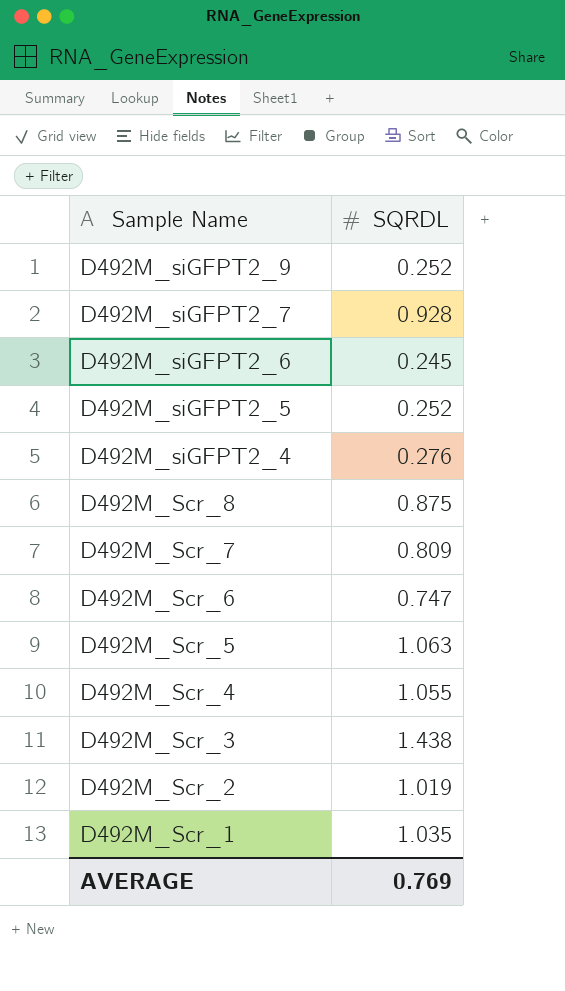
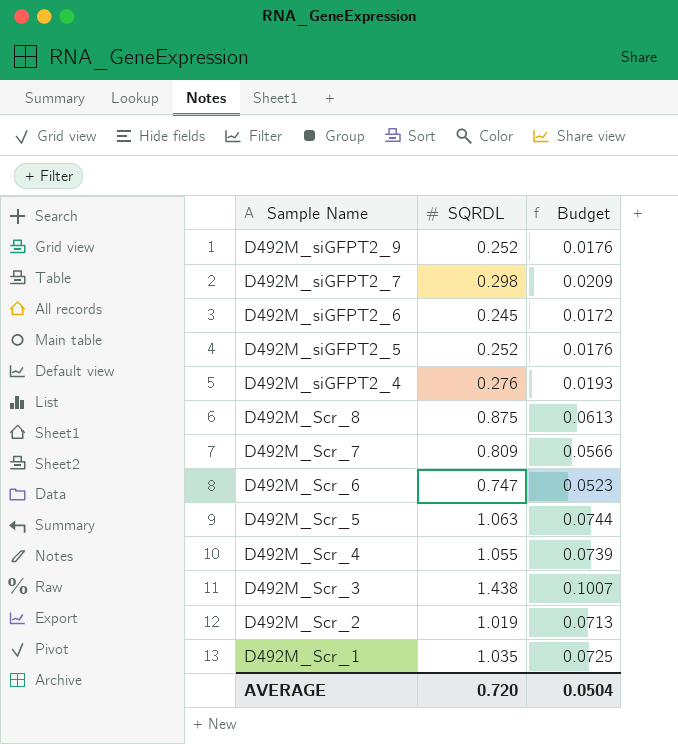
column Budget | formula: none -> [SQRDL] * 0.07
D492M_siGFPT2_7 | SQRDL: 0.928 -> 0.298
AVERAGE | SQRDL: 0.769 -> 0.720

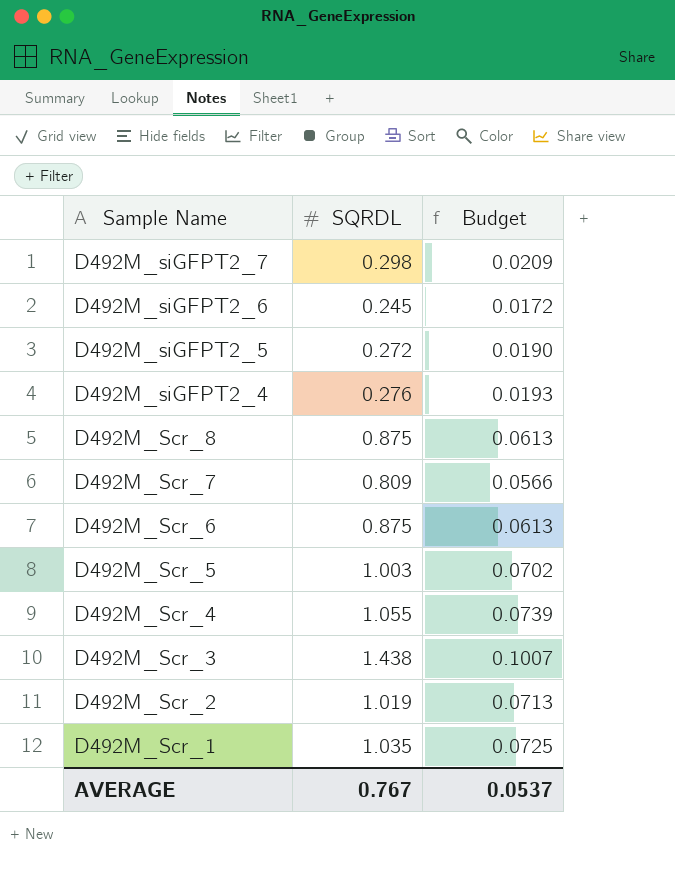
row D492M_siGFPT2_9: 0.252 | 0.0176 -> none
D492M_siGFPT2_5 | SQRDL: 0.252 -> 0.272
D492M_siGFPT2_5 | Budget: 0.0176 -> 0.0190
D492M_Scr_6 | SQRDL: 0.747 -> 0.875
D492M_Scr_6 | Budget: 0.0523 -> 0.0613
D492M_Scr_5 | SQRDL: 1.063 -> 1.003
D492M_Scr_5 | Budget: 0.0744 -> 0.0702
AVERAGE | SQRDL: 0.720 -> 0.767
AVERAGE | Budget: 0.0504 -> 0.0537

